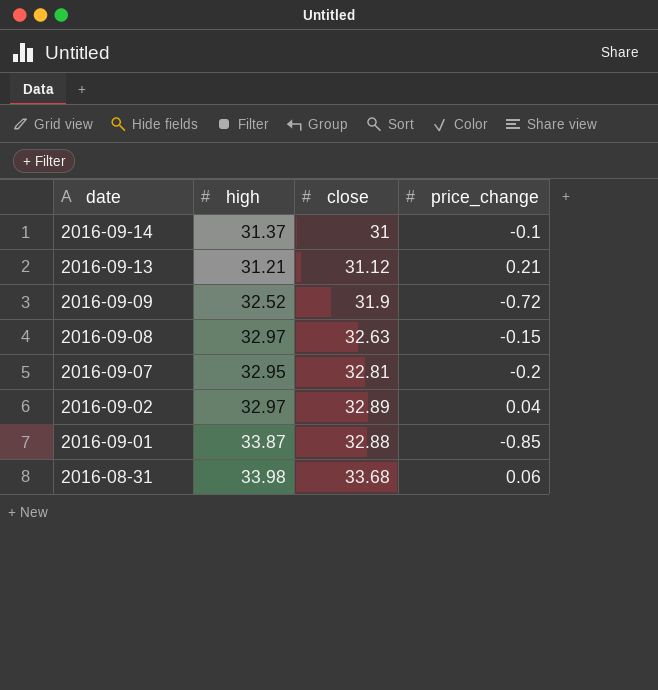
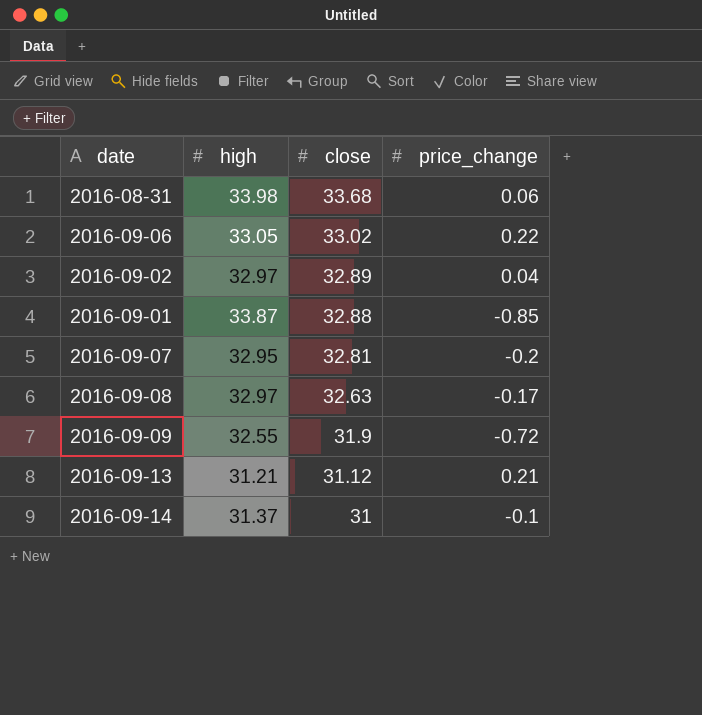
row order: date descending -> close descending
row 2016-09-06: none -> 33.05 | 33.02 | 0.22
2016-09-08 | price_change: -0.15 -> -0.17
2016-09-09 | high: 32.52 -> 32.55

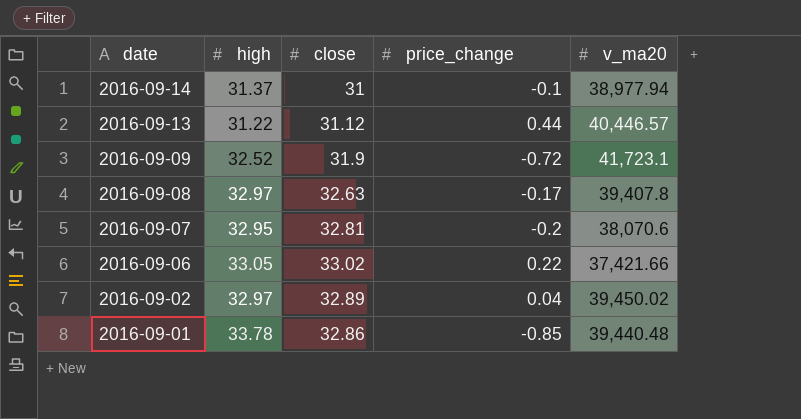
row order: close descending -> date descending
column v_ma20 | position: none -> 5
row 2016-08-31: 33.98 | 33.68 | 0.06 -> none
2016-09-13 | high: 31.21 -> 31.22
2016-09-13 | price_change: 0.21 -> 0.44
2016-09-09 | high: 32.55 -> 32.52
2016-09-01 | high: 33.87 -> 33.78
2016-09-01 | close: 32.88 -> 32.86

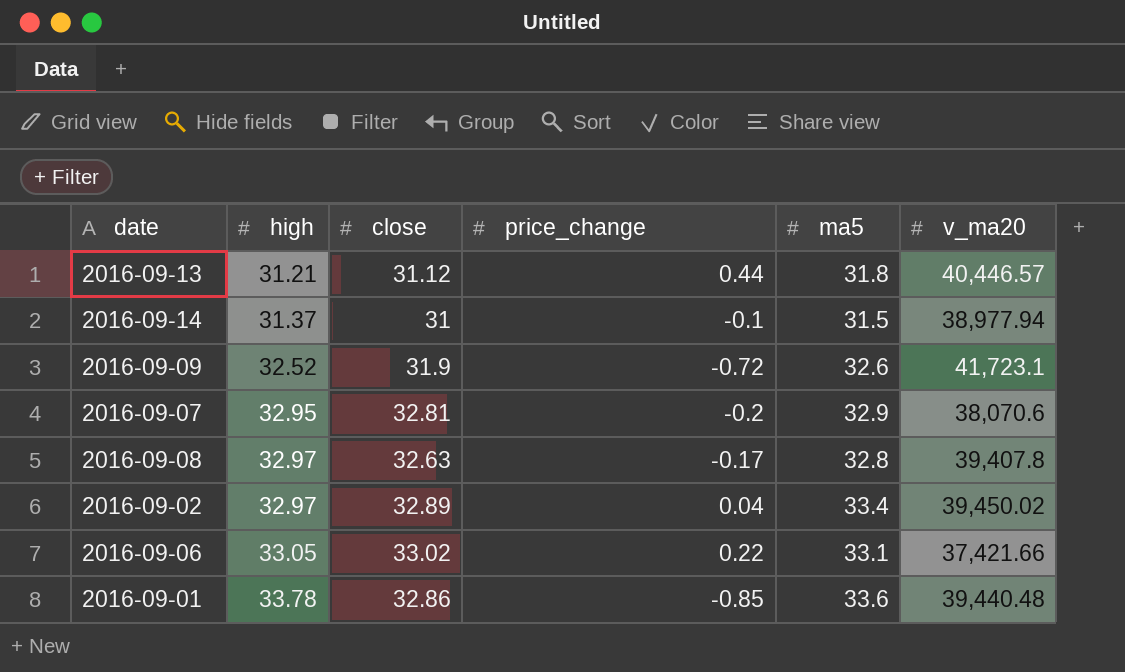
row order: date descending -> high ascending
column ma5 | position: none -> 5
2016-09-13 | high: 31.22 -> 31.21

